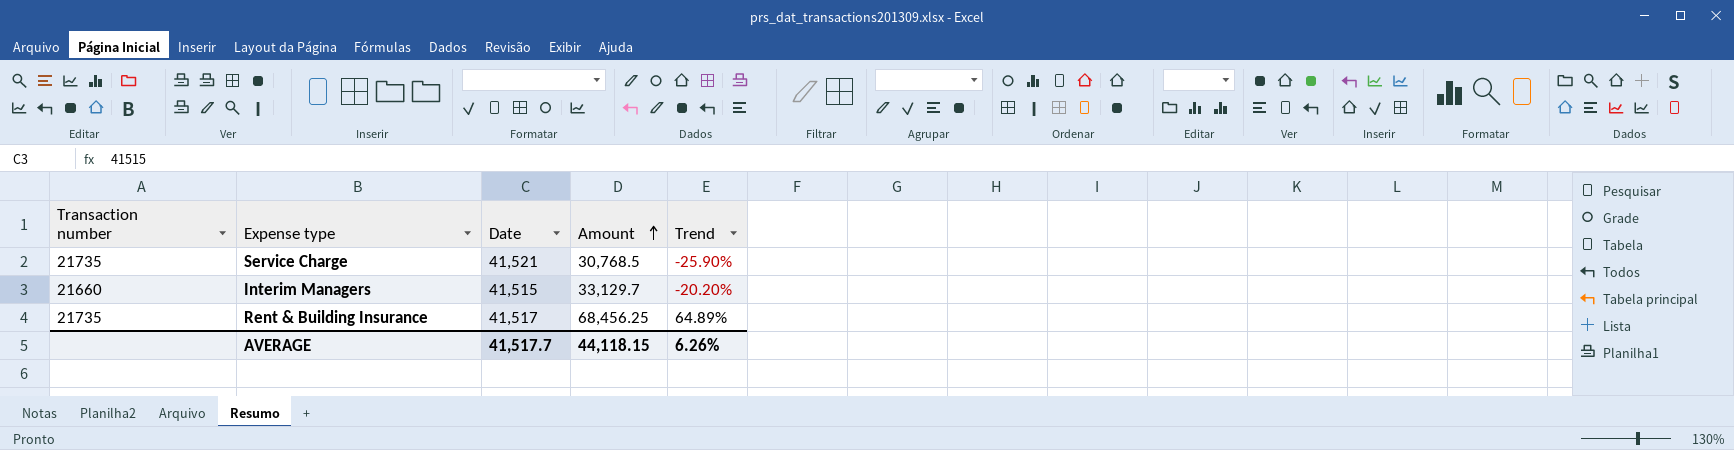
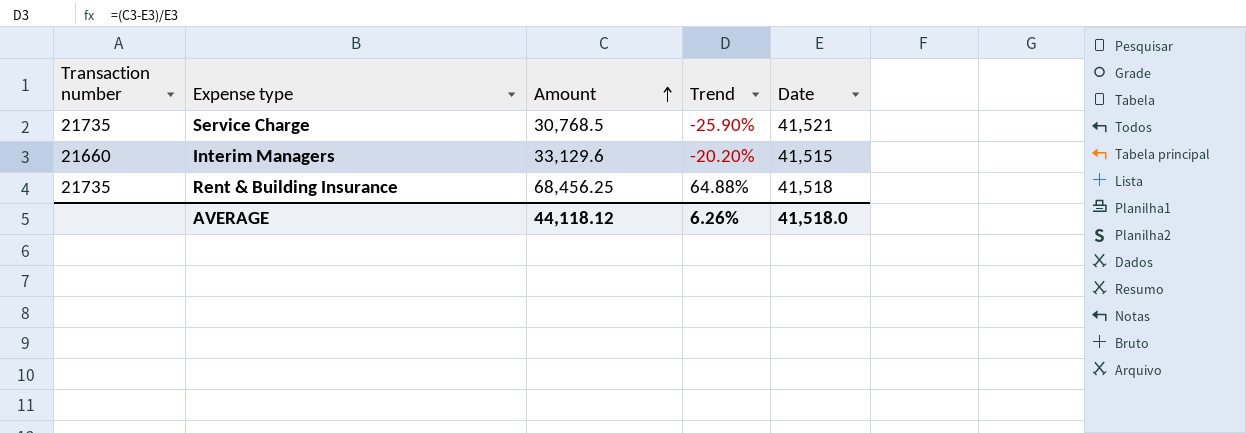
column Date | position: 3 -> 5
Interim Managers | Amount: 33,129.7 -> 33,129.6
Rent & Building Insurance | Trend: 64.89% -> 64.88%
Rent & Building Insurance | Date: 41,517 -> 41,518
AVERAGE | Amount: 44,118.15 -> 44,118.12
AVERAGE | Date: 41,517.7 -> 41,518.0

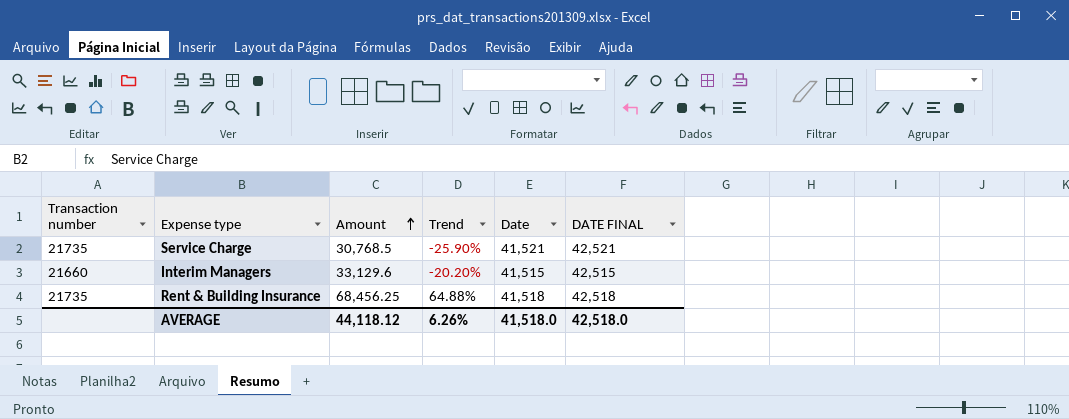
column DATE FINAL | formula: none -> [Date] + 1000

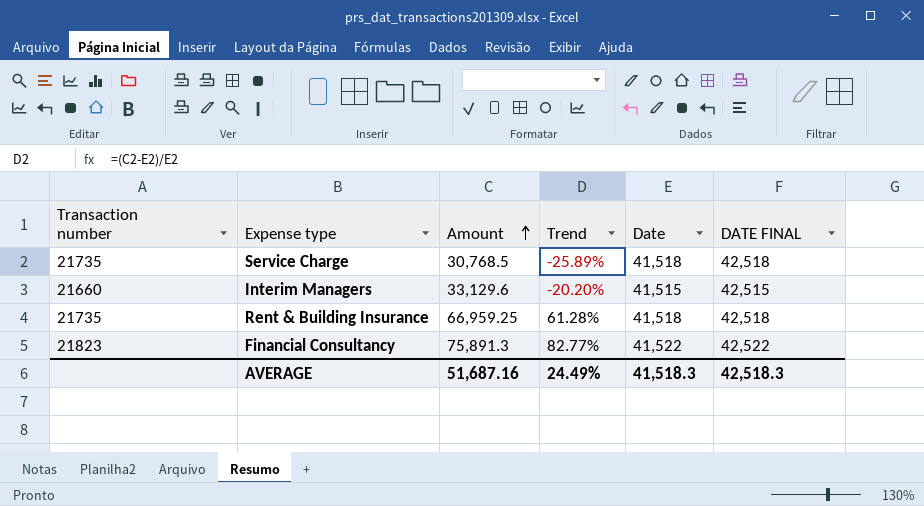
Service Charge | Trend: -25.90% -> -25.89%
Service Charge | Date: 41,521 -> 41,518
Service Charge | DATE FINAL: 42,521 -> 42,518
Rent & Building Insurance | Amount: 68,456.25 -> 66,959.25
Rent & Building Insurance | Trend: 64.88% -> 61.28%
row Financial Consultancy: none -> 21823 | 75,891.3 | 82.77% | 41,522 | 42,522
AVERAGE | Amount: 44,118.12 -> 51,687.16
AVERAGE | Trend: 6.26% -> 24.49%
AVERAGE | Date: 41,518.0 -> 41,518.3
AVERAGE | DATE FINAL: 42,518.0 -> 42,518.3

